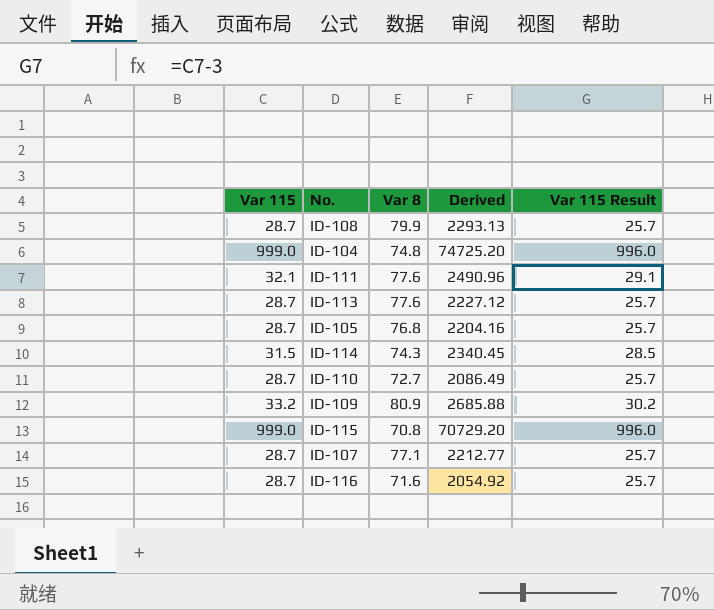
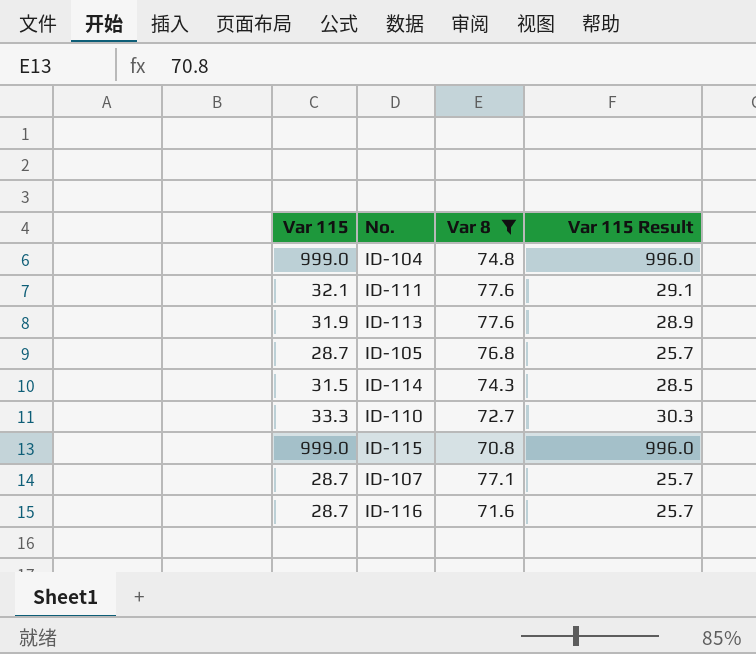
filter: none -> Var 8 <= 77.6
column Derived | formula: [Var 115] * [Var 8] -> none
ID-113 | Var 115: 28.7 -> 31.9
ID-113 | Var 115 Result: 25.7 -> 28.9
ID-110 | Var 115: 28.7 -> 33.3
ID-110 | Var 115 Result: 25.7 -> 30.3

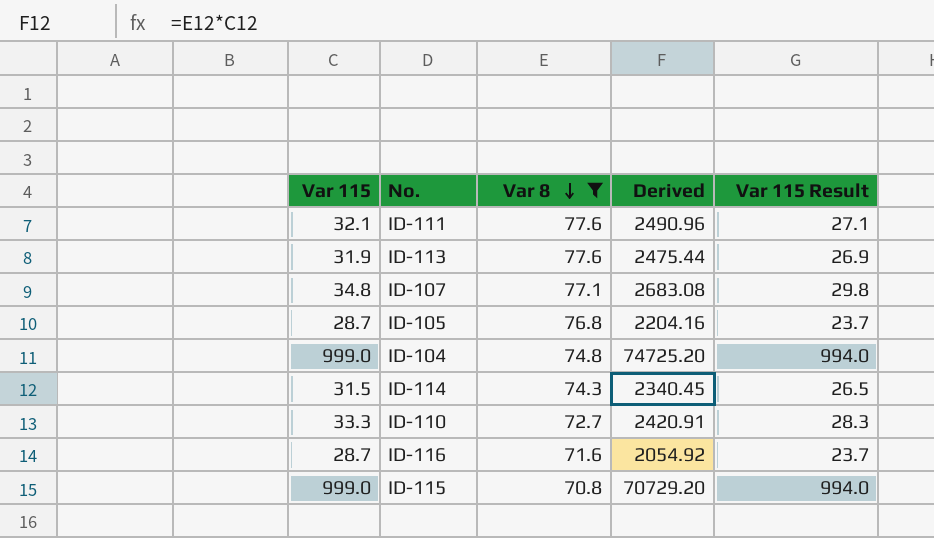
row order: none -> Var 8 descending
column Derived | formula: none -> [Var 115] * [Var 8]
column Var 115 Result | formula: [Var 115] - 3 -> [Var 115] - 5
ID-107 | Var 115: 28.7 -> 34.8

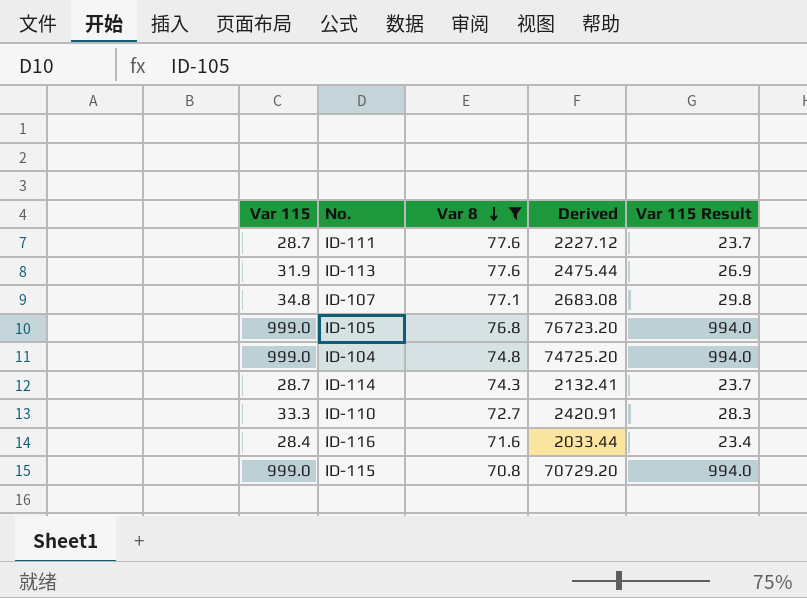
ID-111 | Var 115: 32.1 -> 28.7
ID-111 | Derived: 2490.96 -> 2227.12
ID-111 | Var 115 Result: 27.1 -> 23.7
ID-105 | Var 115: 28.7 -> 999.0
ID-105 | Derived: 2204.16 -> 76723.20
ID-105 | Var 115 Result: 23.7 -> 994.0
ID-114 | Var 115: 31.5 -> 28.7
ID-114 | Derived: 2340.45 -> 2132.41
ID-114 | Var 115 Result: 26.5 -> 23.7
ID-116 | Var 115: 28.7 -> 28.4
ID-116 | Derived: 2054.92 -> 2033.44
ID-116 | Var 115 Result: 23.7 -> 23.4

